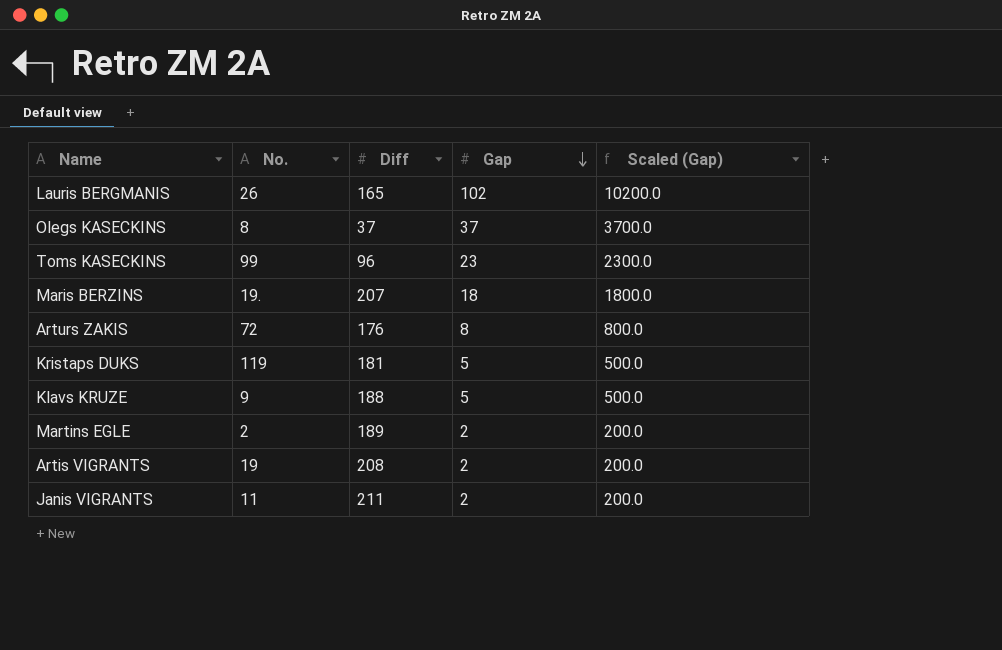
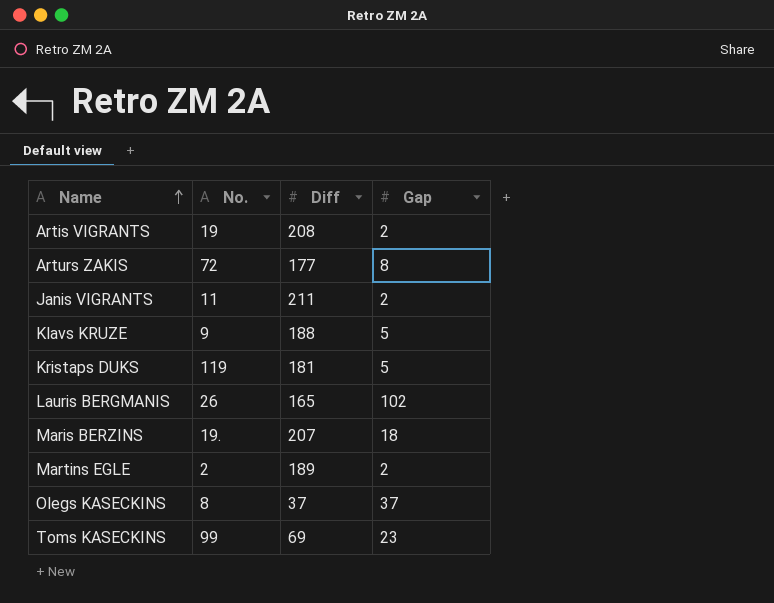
row order: Gap descending -> Name ascending
column Scaled (Gap) | formula: [Gap] * 100 -> none
Arturs ZAKIS | Diff: 176 -> 177
Toms KASECKINS | Diff: 96 -> 69

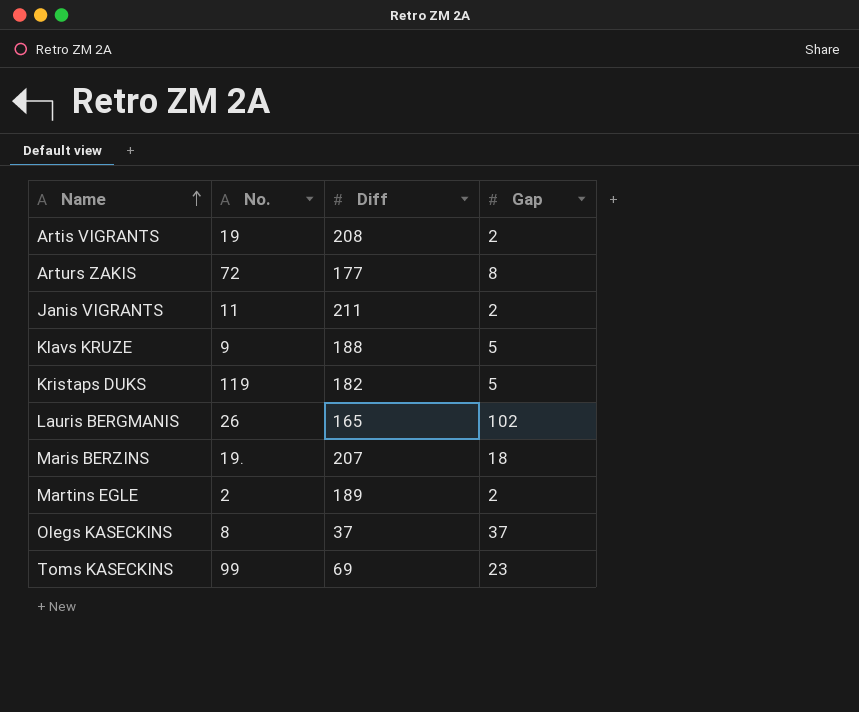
Kristaps DUKS | Diff: 181 -> 182

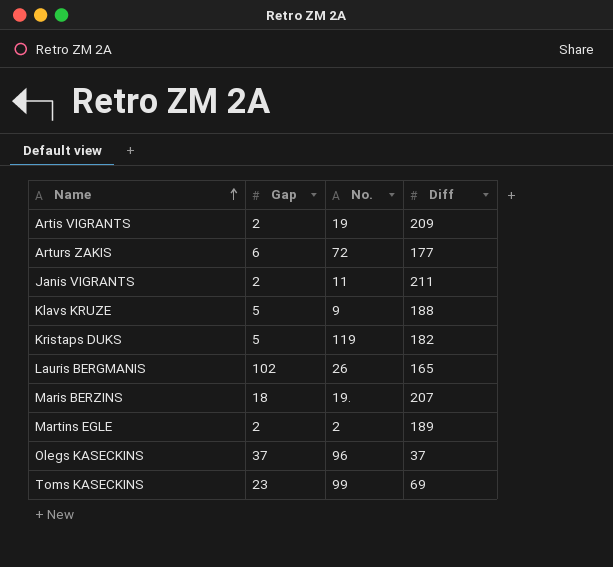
column Gap | position: 4 -> 2
Artis VIGRANTS | Diff: 208 -> 209
Arturs ZAKIS | Gap: 8 -> 6
Olegs KASECKINS | No.: 8 -> 96

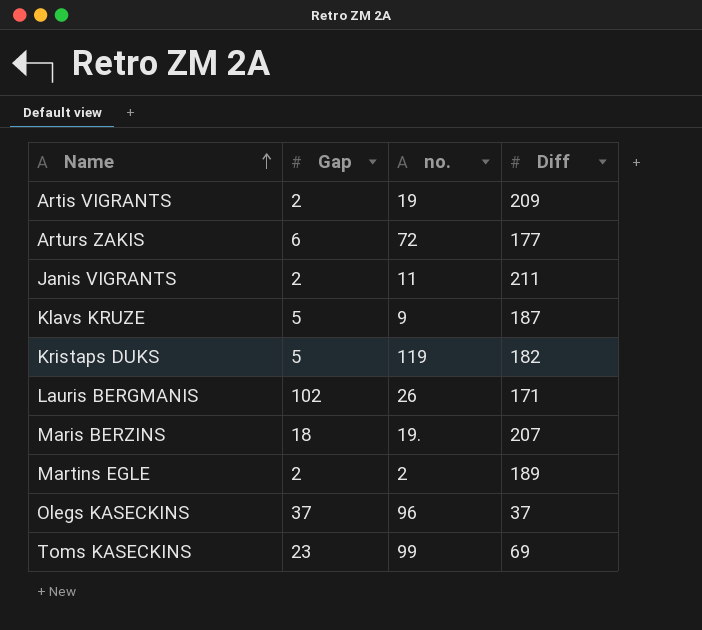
column name: No. -> no.
Klavs KRUZE | Diff: 188 -> 187
Lauris BERGMANIS | Diff: 165 -> 171

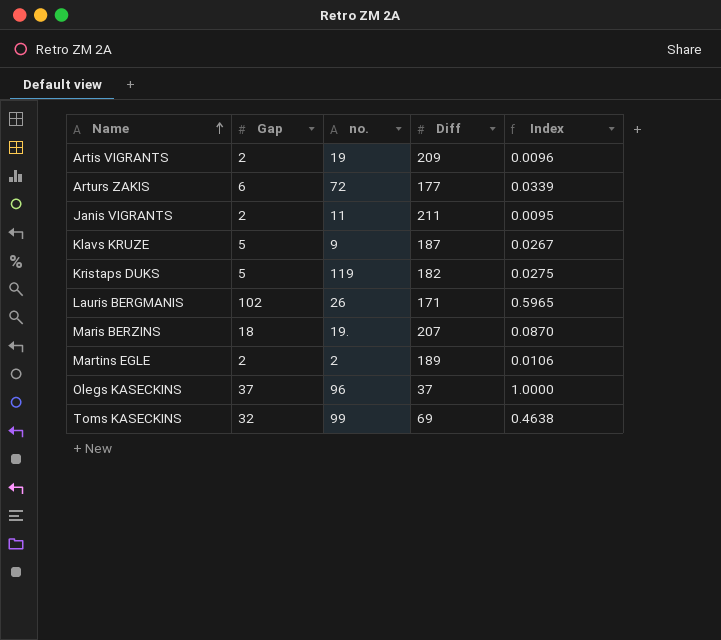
column Index | formula: none -> [Gap] / [Diff]
Toms KASECKINS | Gap: 23 -> 32

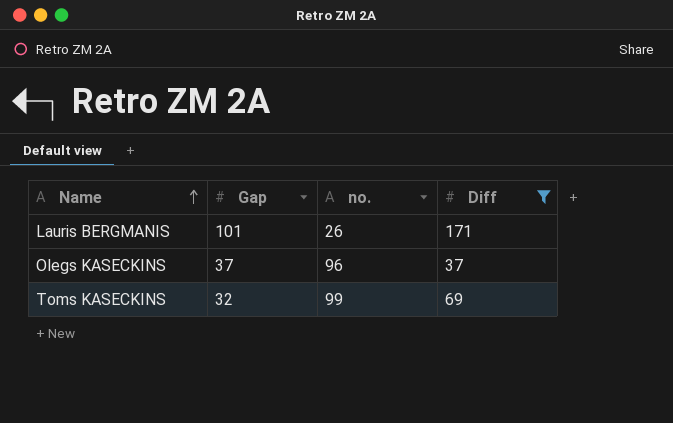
filter: none -> Diff <= 171
column Index | formula: [Gap] / [Diff] -> none
Lauris BERGMANIS | Gap: 102 -> 101

